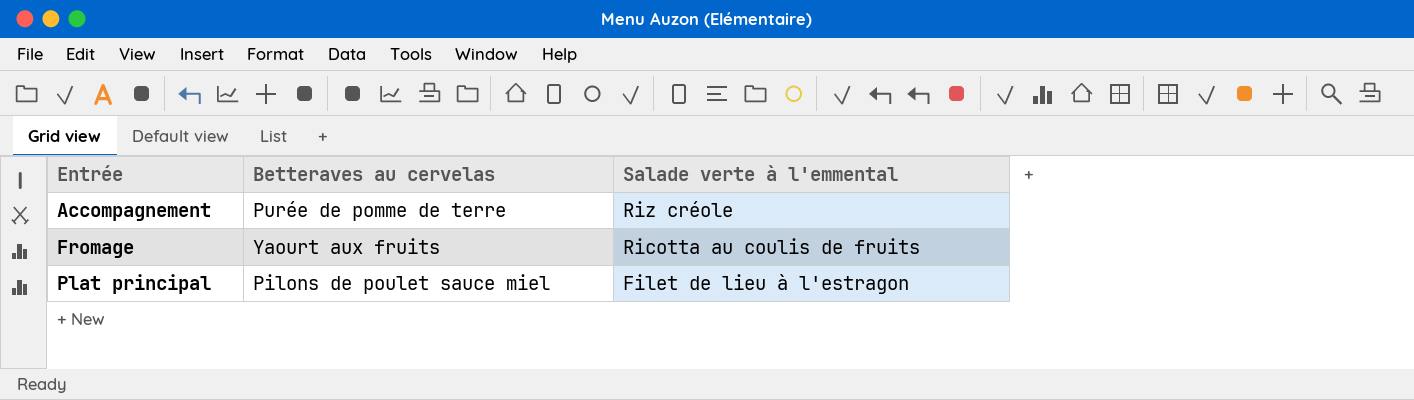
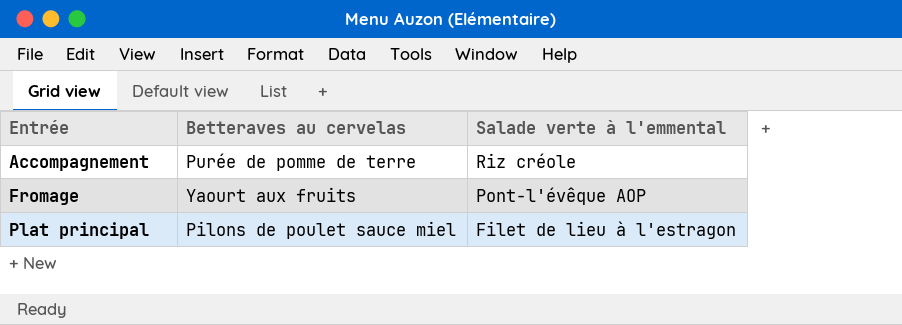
Fromage | Salade verte à l'emmental: Ricotta au coulis de fruits -> Pont-l'évêque AOP

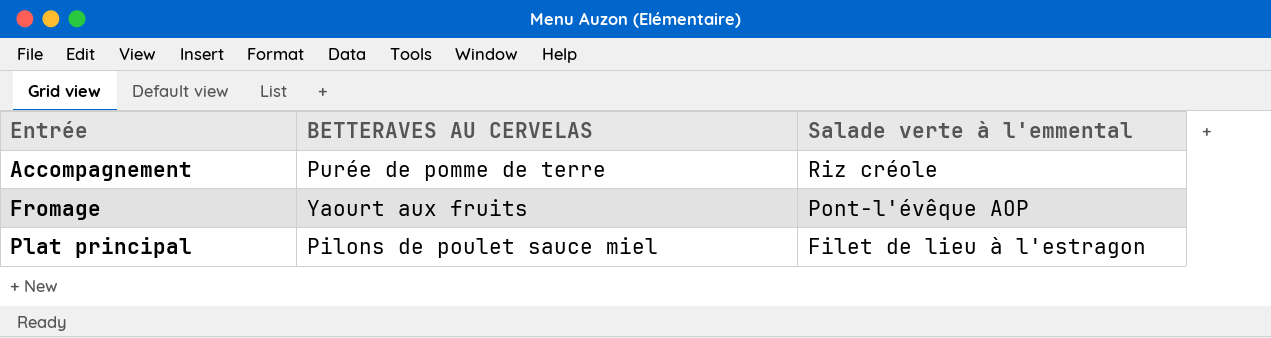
column name: Betteraves au cervelas -> BETTERAVES AU CERVELAS

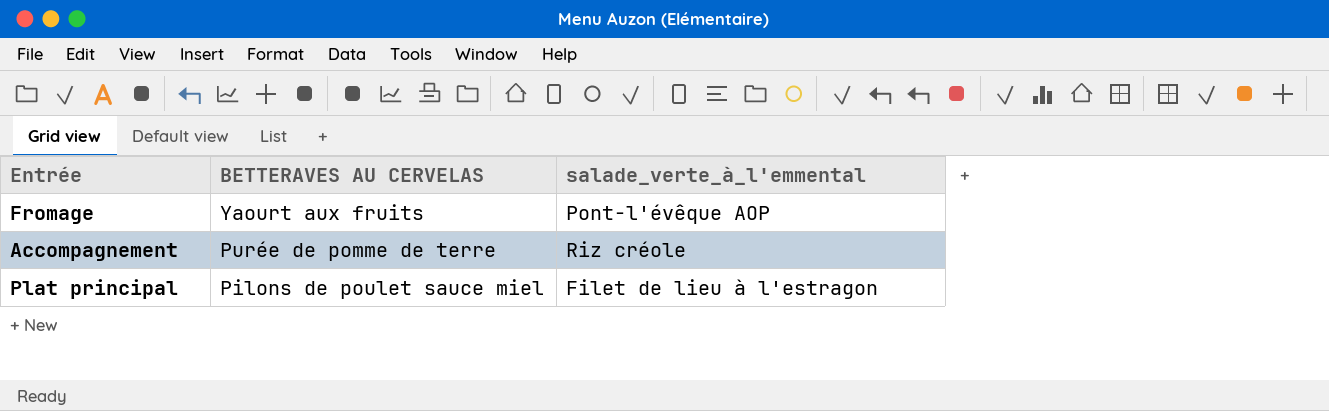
row order: Entrée ascending -> BETTERAVES AU CERVELAS descending
column name: Salade verte à l'emmental -> salade_verte_à_l'emmental

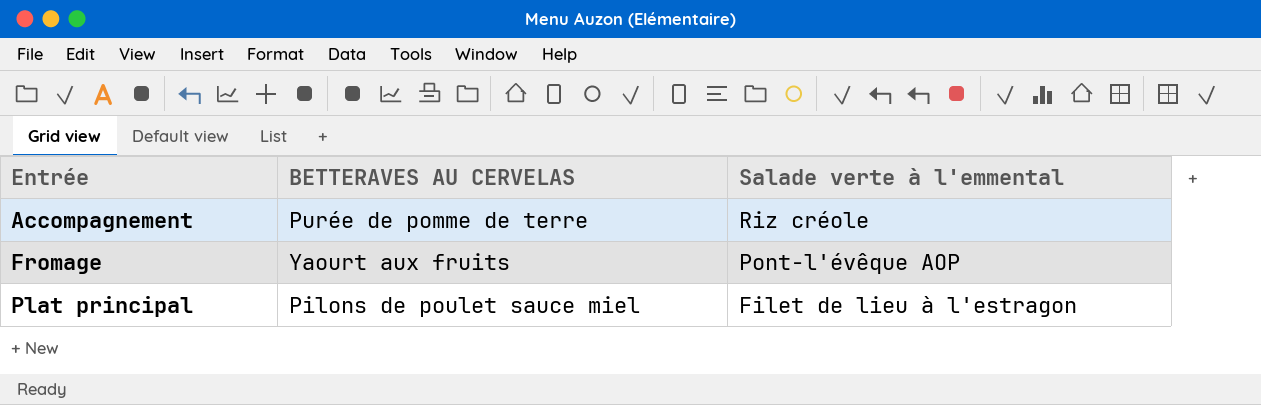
row order: BETTERAVES AU CERVELAS descending -> Entrée ascending
column name: salade_verte_à_l'emmental -> Salade verte à l'emmental

